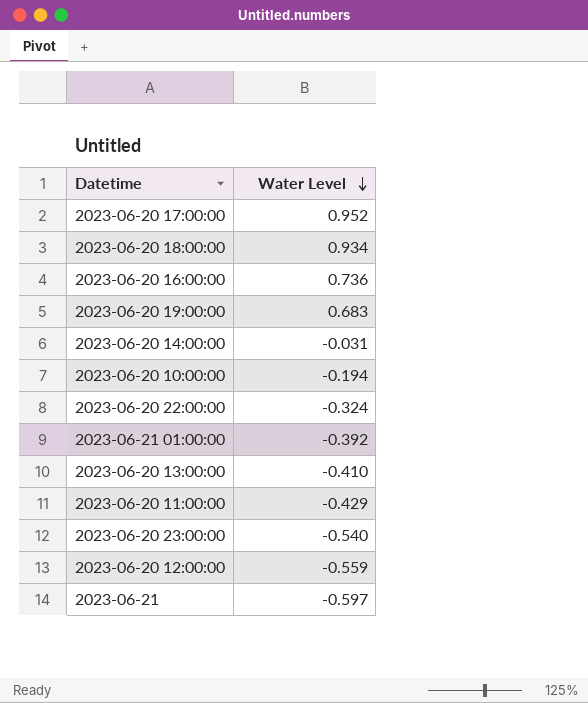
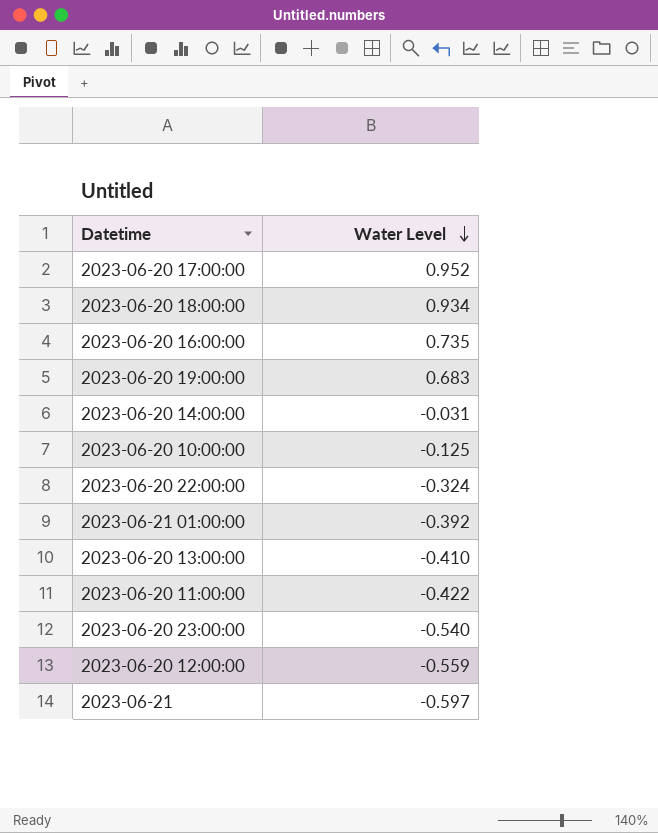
2023-06-20 16:00:00 | Water Level: 0.736 -> 0.735
2023-06-20 10:00:00 | Water Level: -0.194 -> -0.125
2023-06-20 11:00:00 | Water Level: -0.429 -> -0.422

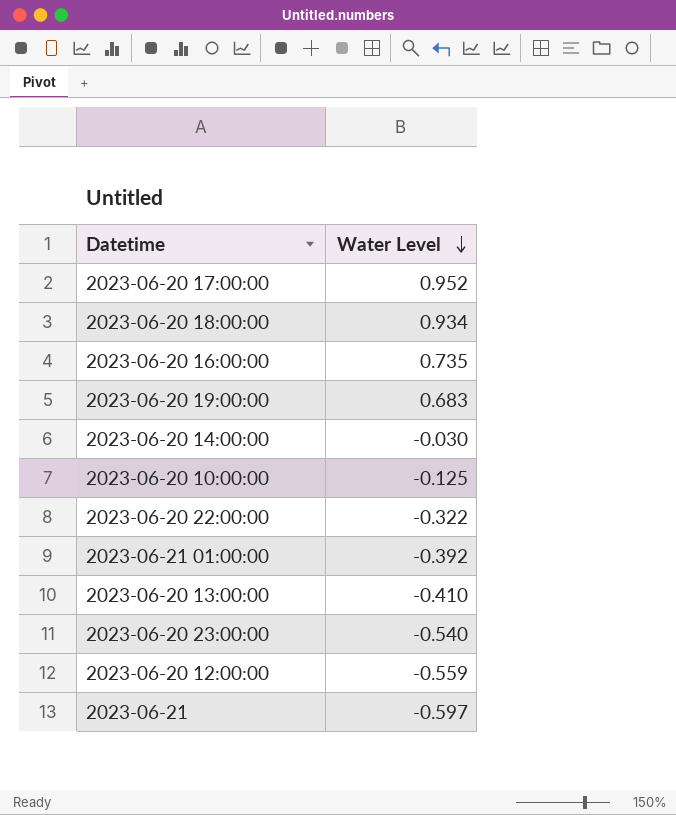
row 2023-06-20 11:00:00: -0.422 -> none
2023-06-20 14:00:00 | Water Level: -0.031 -> -0.030
2023-06-20 22:00:00 | Water Level: -0.324 -> -0.322

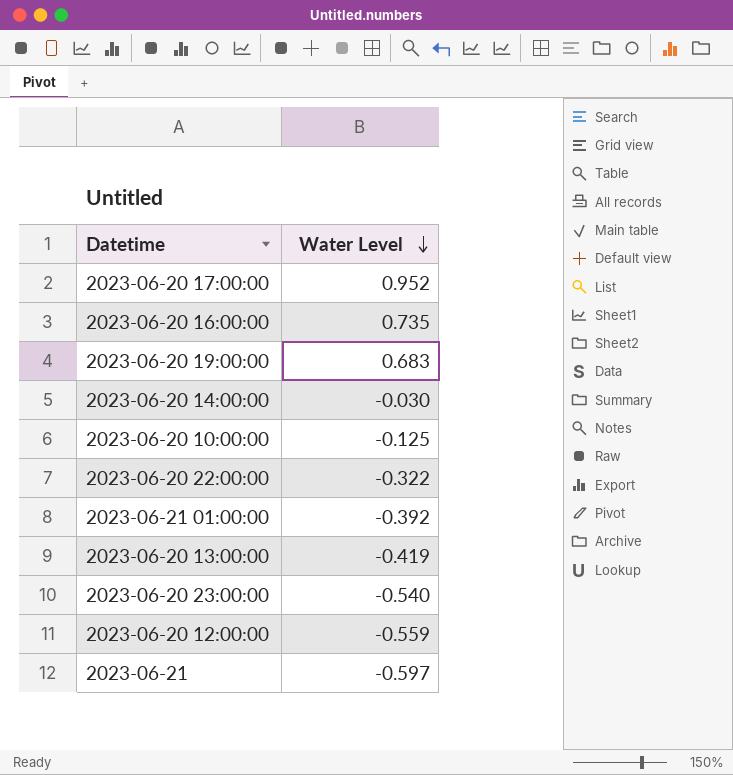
row 2023-06-20 18:00:00: 0.934 -> none
2023-06-20 13:00:00 | Water Level: -0.410 -> -0.419

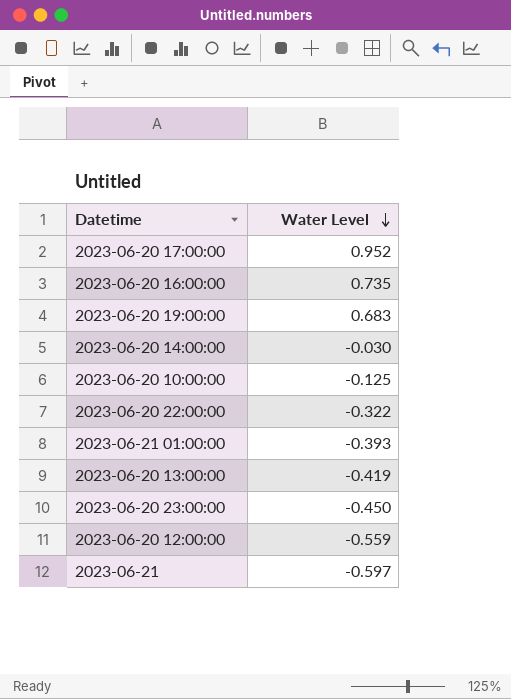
2023-06-21 01:00:00 | Water Level: -0.392 -> -0.393
2023-06-20 23:00:00 | Water Level: -0.540 -> -0.450

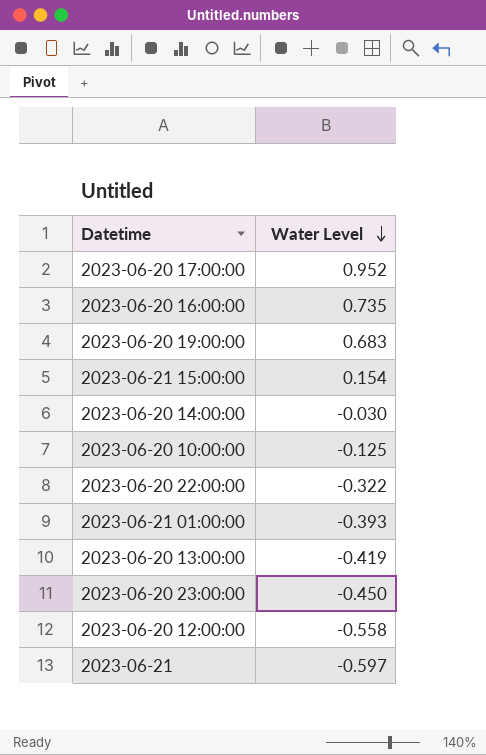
row 2023-06-21 15:00:00: none -> 0.154
2023-06-20 12:00:00 | Water Level: -0.559 -> -0.558

